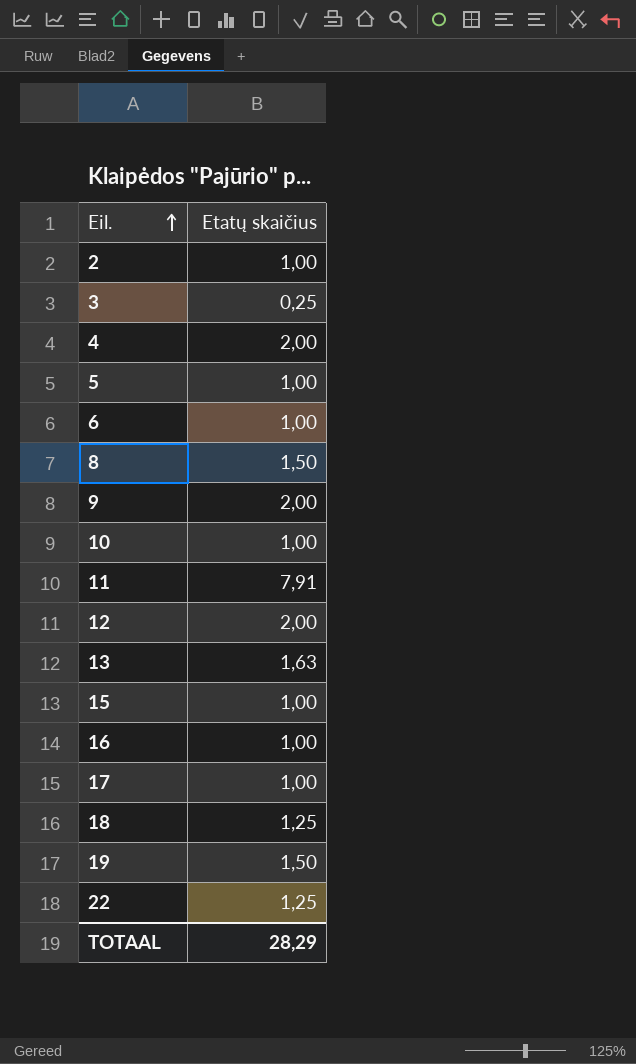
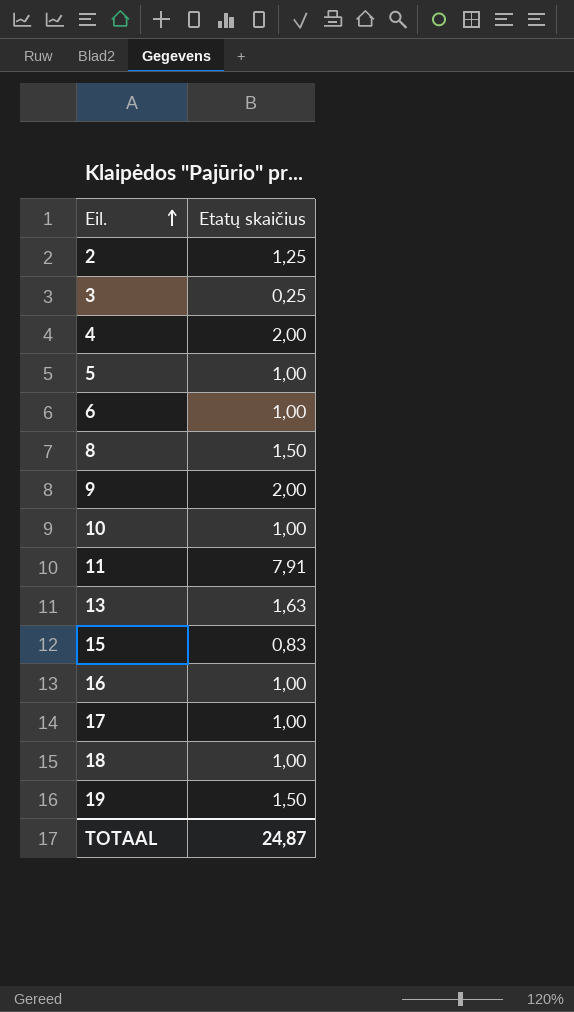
row 12: 2,00 -> none
row 22: 1,25 -> none
2 | Etatų skaičius: 1,00 -> 1,25
15 | Etatų skaičius: 1,00 -> 0,83
18 | Etatų skaičius: 1,25 -> 1,00
TOTAAL | Etatų skaičius: 28,29 -> 24,87

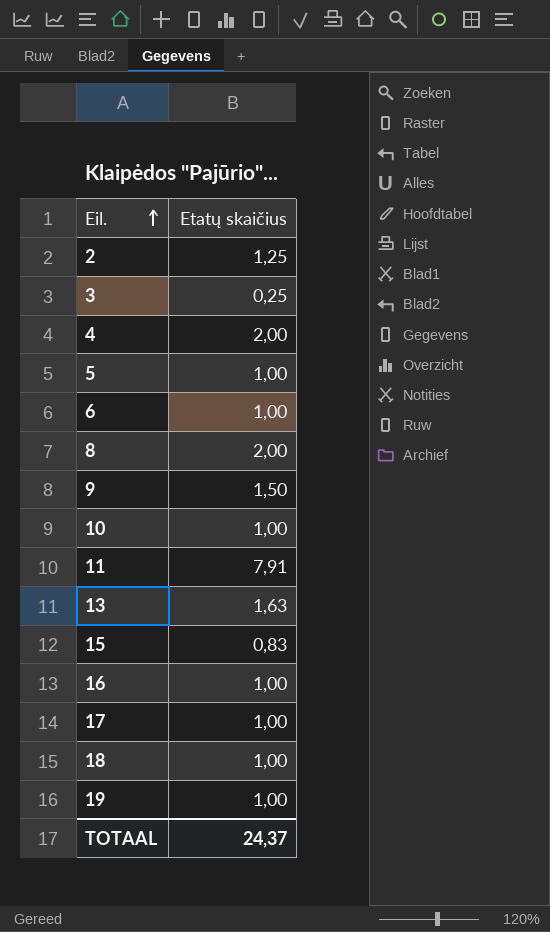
8 | Etatų skaičius: 1,50 -> 2,00
9 | Etatų skaičius: 2,00 -> 1,50
19 | Etatų skaičius: 1,50 -> 1,00
TOTAAL | Etatų skaičius: 24,87 -> 24,37

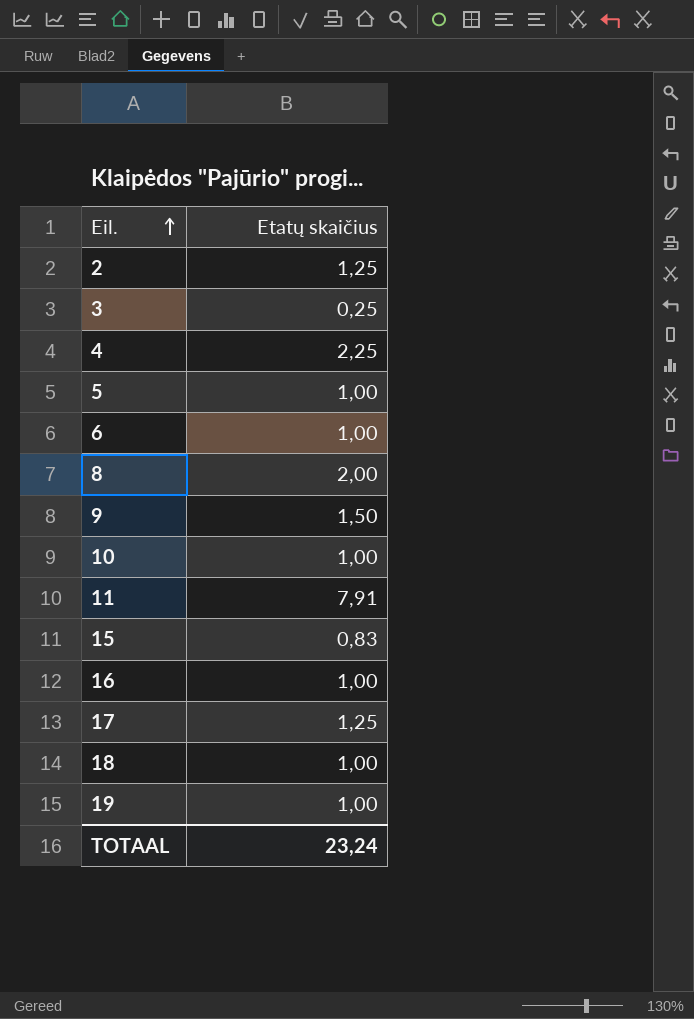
row 13: 1,63 -> none
4 | Etatų skaičius: 2,00 -> 2,25
17 | Etatų skaičius: 1,00 -> 1,25
TOTAAL | Etatų skaičius: 24,37 -> 23,24

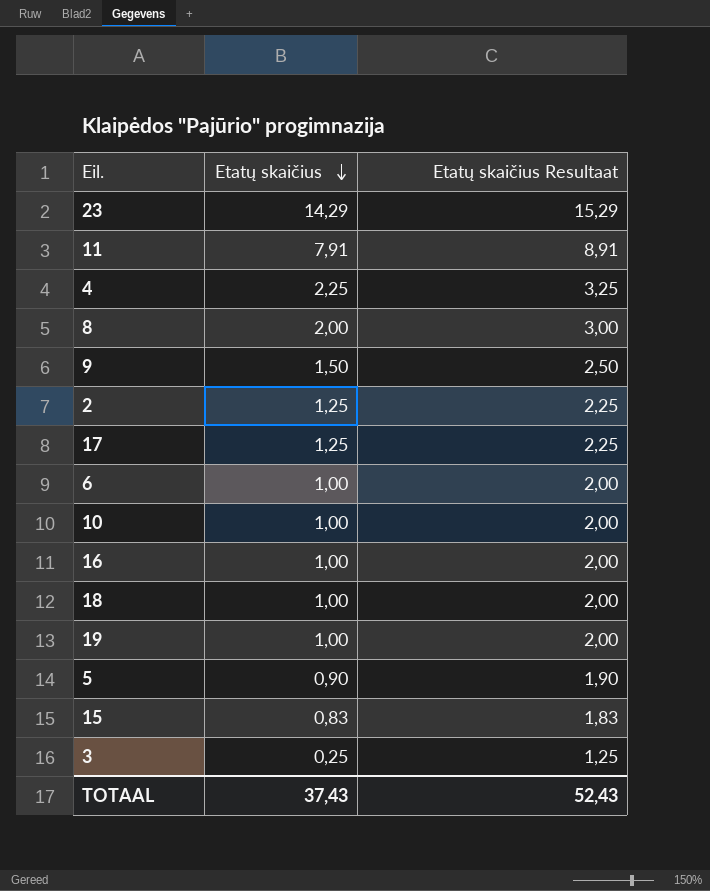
row order: Eil. ascending -> Etatų skaičius descending
column Etatų skaičius Resultaat | formula: none -> [Etatų skaičius] + 1
row 23: none -> 14,29 | 15,29
5 | Etatų skaičius: 1,00 -> 0,90
TOTAAL | Etatų skaičius: 23,24 -> 37,43

